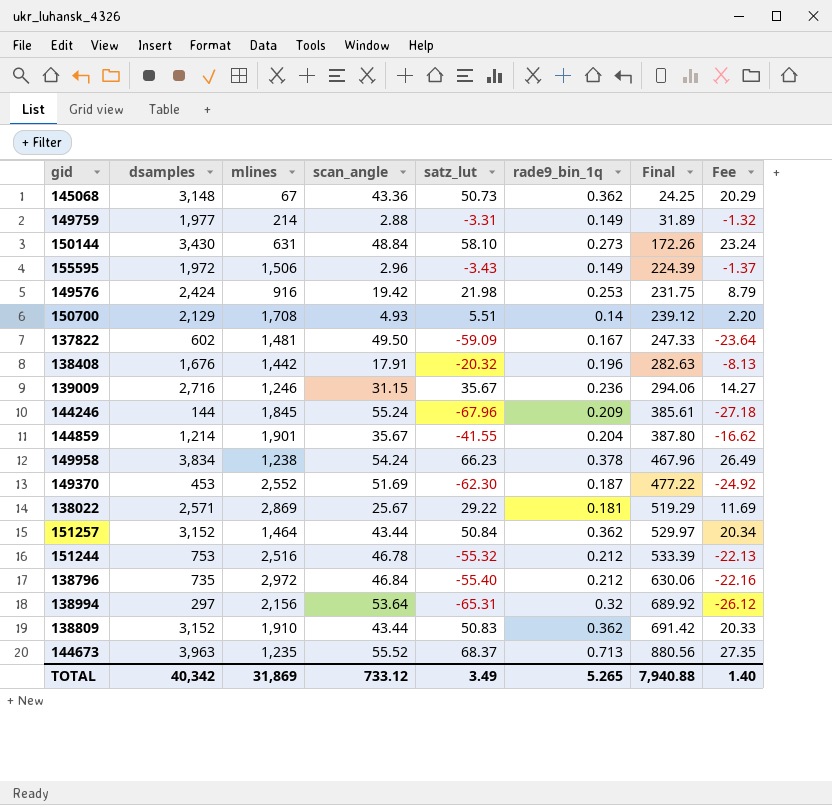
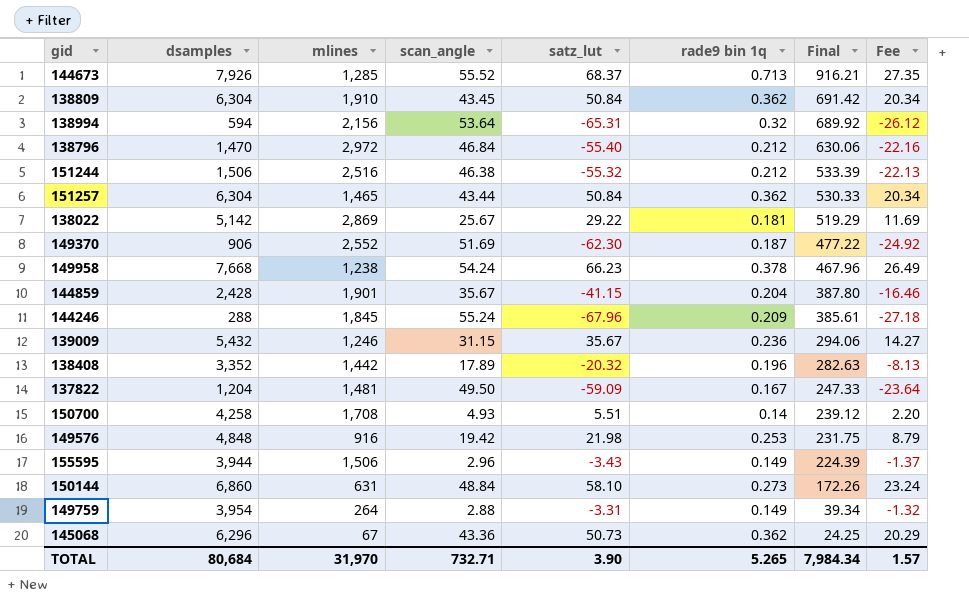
row order: Final ascending -> Final descending
column name: rade9_bin_1q -> rade9 bin 1q
144673 | dsamples: 3,963 -> 7,926
144673 | mlines: 1,235 -> 1,285
144673 | Final: 880.56 -> 916.21
138809 | dsamples: 3,152 -> 6,304
138809 | scan_angle: 43.44 -> 43.45
138809 | satz_lut: 50.83 -> 50.84
138809 | Fee: 20.33 -> 20.34
138994 | dsamples: 297 -> 594
138796 | dsamples: 735 -> 1,470
151244 | dsamples: 753 -> 1,506
151244 | scan_angle: 46.78 -> 46.38
151257 | dsamples: 3,152 -> 6,304
151257 | mlines: 1,464 -> 1,465
151257 | Final: 529.97 -> 530.33
138022 | dsamples: 2,571 -> 5,142
149370 | dsamples: 453 -> 906
149958 | dsamples: 3,834 -> 7,668
144859 | dsamples: 1,214 -> 2,428
144859 | satz_lut: -41.55 -> -41.15
144859 | Fee: -16.62 -> -16.46
144246 | dsamples: 144 -> 288
139009 | dsamples: 2,716 -> 5,432
138408 | dsamples: 1,676 -> 3,352
138408 | scan_angle: 17.91 -> 17.89
137822 | dsamples: 602 -> 1,204
150700 | dsamples: 2,129 -> 4,258
149576 | dsamples: 2,424 -> 4,848
155595 | dsamples: 1,972 -> 3,944
150144 | dsamples: 3,430 -> 6,860
149759 | dsamples: 1,977 -> 3,954
149759 | mlines: 214 -> 264
149759 | Final: 31.89 -> 39.34
145068 | dsamples: 3,148 -> 6,296
TOTAL | dsamples: 40,342 -> 80,684
TOTAL | mlines: 31,869 -> 31,970
TOTAL | scan_angle: 733.12 -> 732.71
TOTAL | satz_lut: 3.49 -> 3.90
TOTAL | Final: 7,940.88 -> 7,984.34
TOTAL | Fee: 1.40 -> 1.57

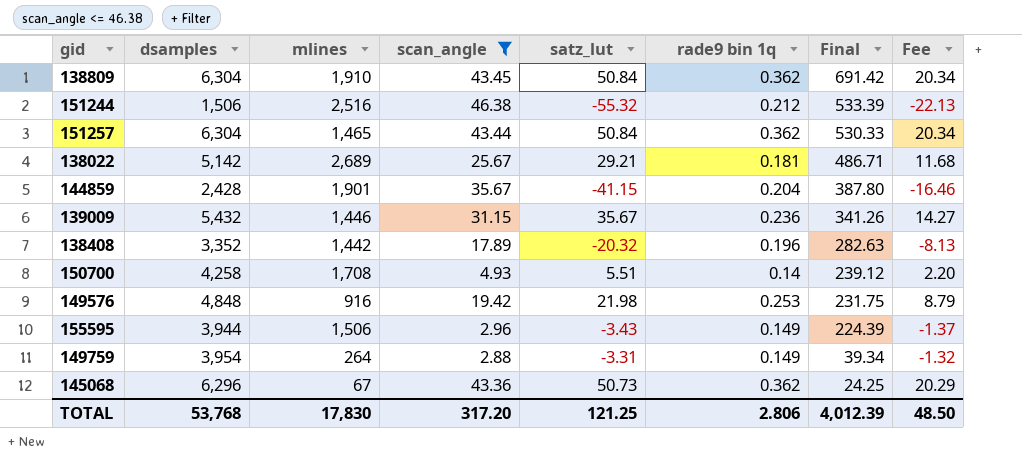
filter: none -> scan_angle <= 46.38
138022 | mlines: 2,869 -> 2,689
138022 | satz_lut: 29.22 -> 29.21
138022 | Final: 519.29 -> 486.71
138022 | Fee: 11.69 -> 11.68
139009 | mlines: 1,246 -> 1,446
139009 | Final: 294.06 -> 341.26
TOTAL | dsamples: 80,684 -> 53,768
TOTAL | mlines: 31,970 -> 17,830
TOTAL | scan_angle: 732.71 -> 317.20
TOTAL | satz_lut: 3.90 -> 121.25
TOTAL | rade9 bin 1q: 5.265 -> 2.806
TOTAL | Final: 7,984.34 -> 4,012.39
TOTAL | Fee: 1.57 -> 48.50

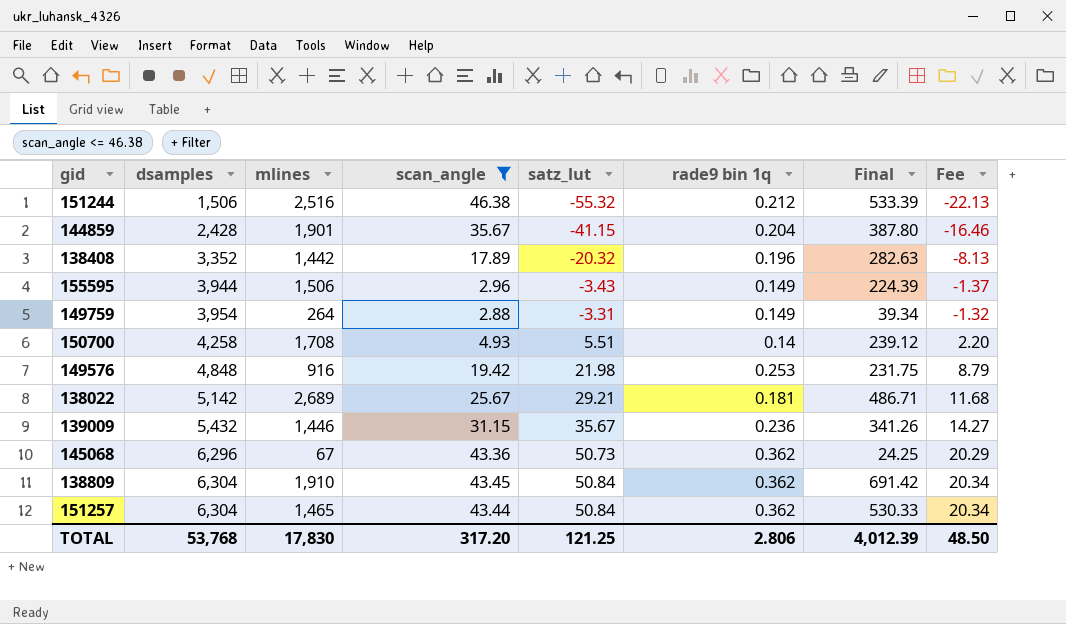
row order: Final descending -> dsamples ascending

